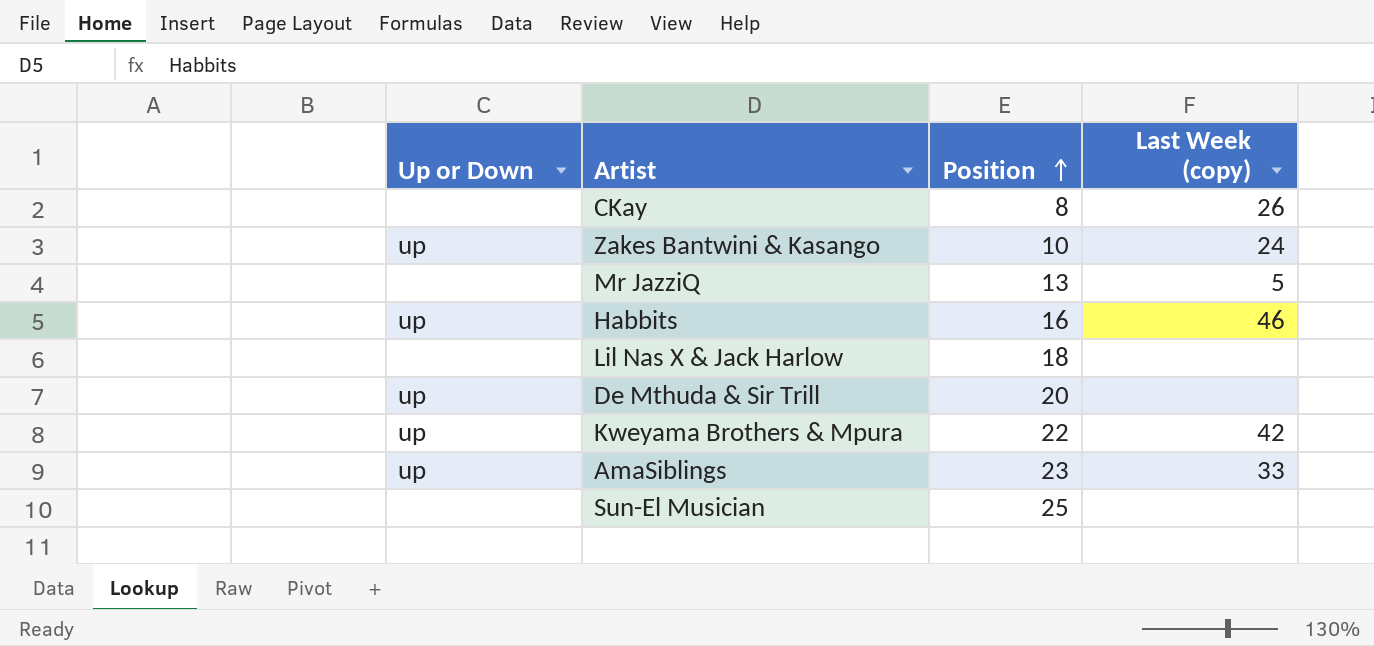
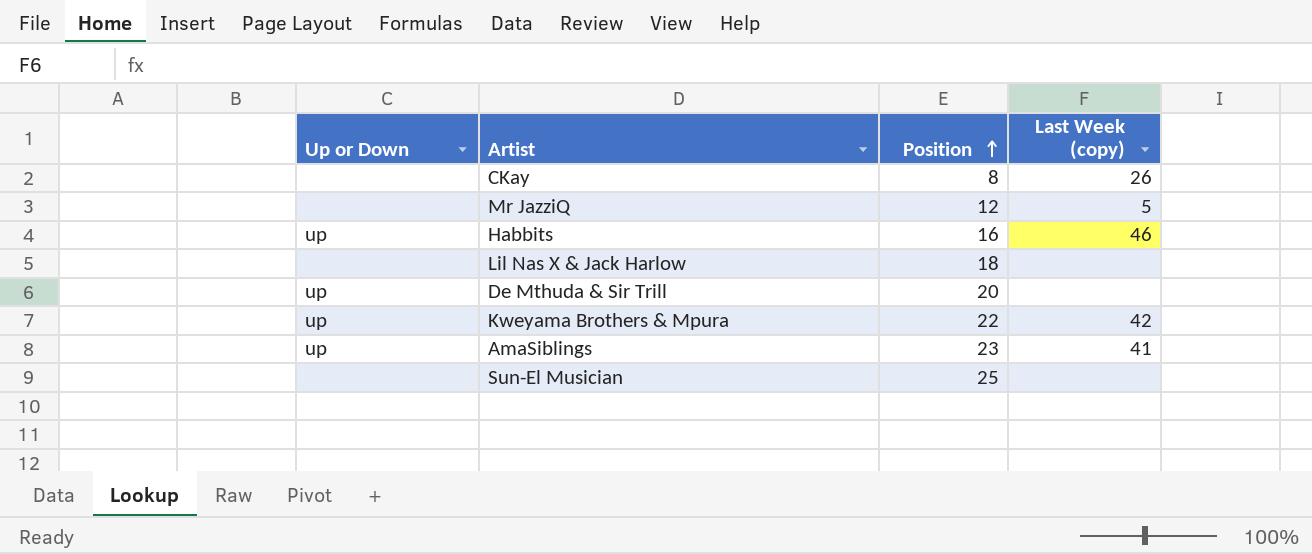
row Zakes Bantwini & Kasango: up | 10 | 24 -> none
Mr JazziQ | Position: 13 -> 12
AmaSiblings | Last Week (copy): 33 -> 41

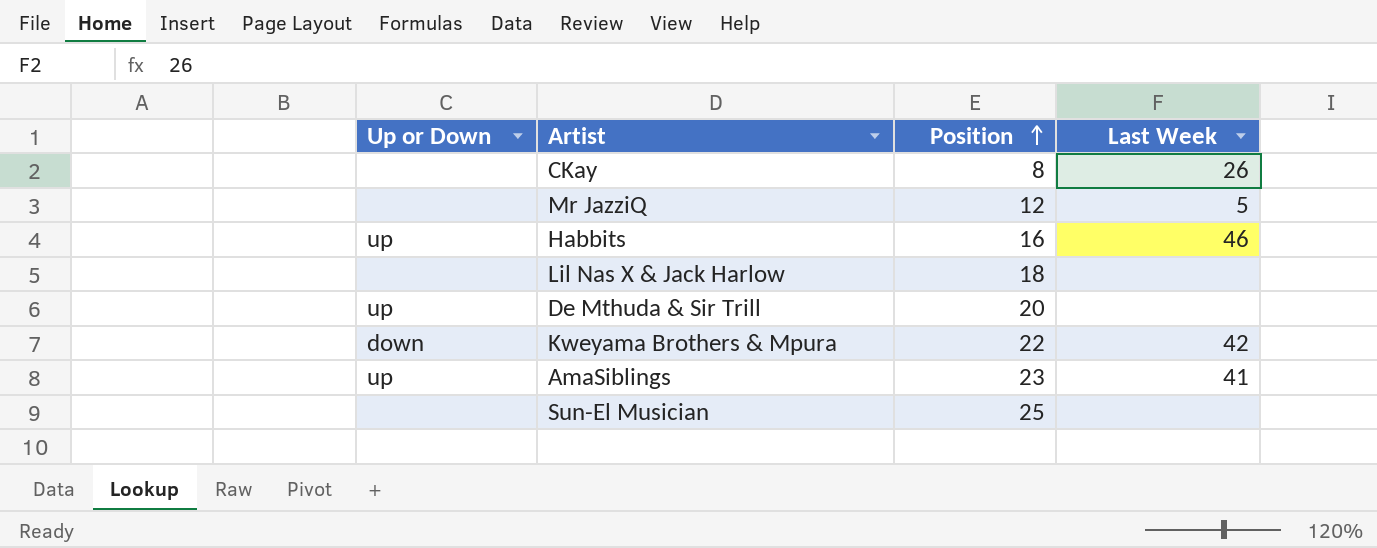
column name: Last Week (copy) -> Last Week
Kweyama Brothers & Mpura | Up or Down: up -> down

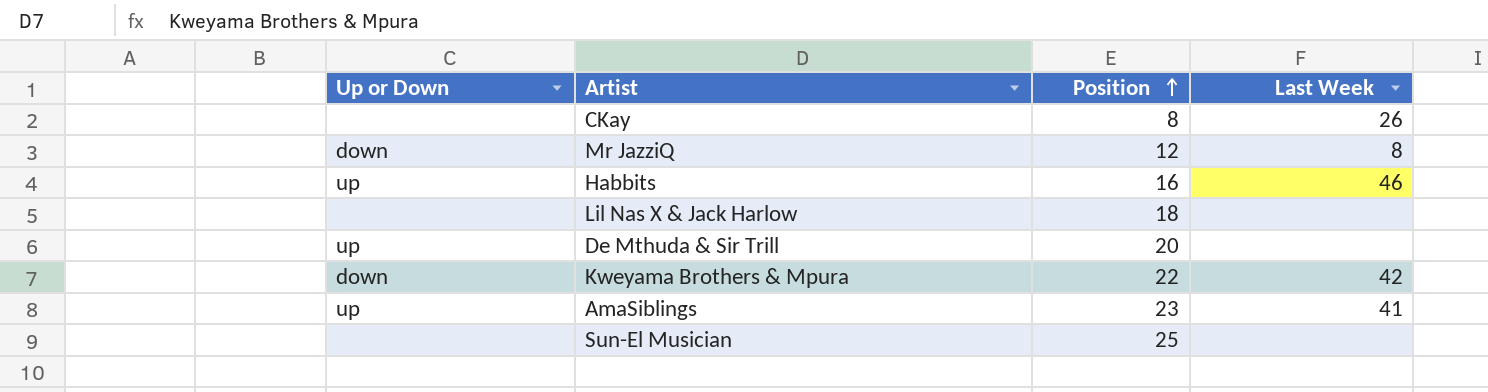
Mr JazziQ | Up or Down: none -> down
Mr JazziQ | Last Week: 5 -> 8

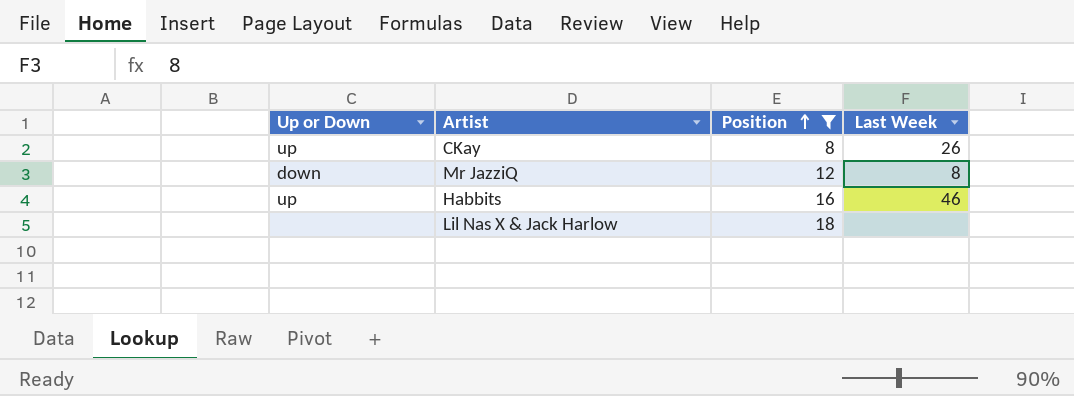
filter: none -> Position <= 18
CKay | Up or Down: none -> up

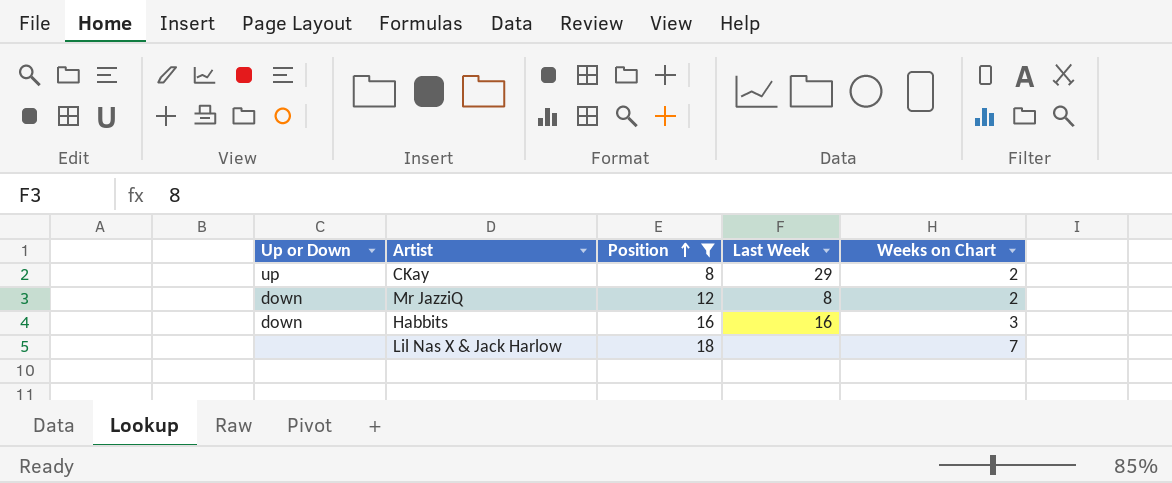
column Weeks on Chart | position: none -> 5
CKay | Last Week: 26 -> 29
Habbits | Up or Down: up -> down
Habbits | Last Week: 46 -> 16

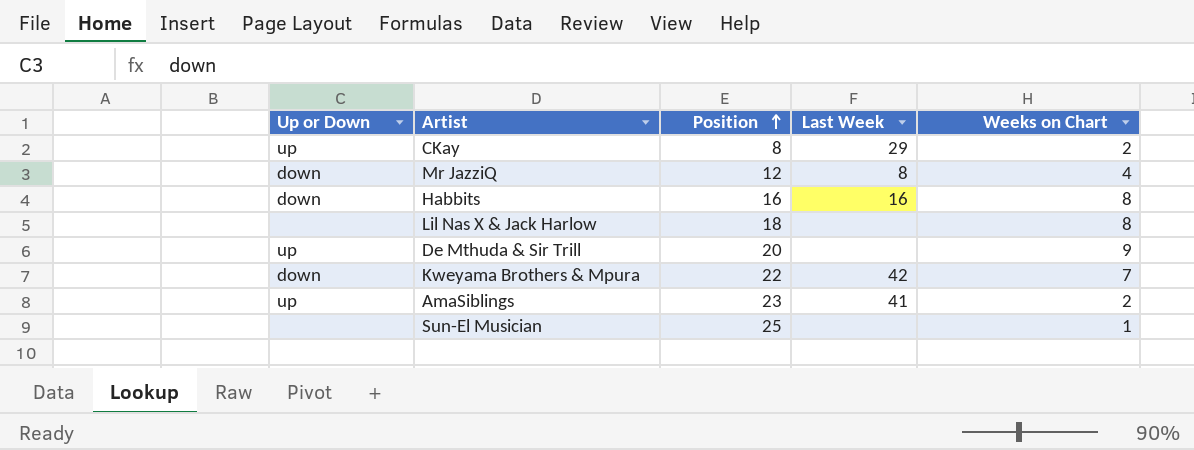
filter: Position <= 18 -> none
Mr JazziQ | Weeks on Chart: 2 -> 4
Habbits | Weeks on Chart: 3 -> 8
Lil Nas X & Jack Harlow | Weeks on Chart: 7 -> 8

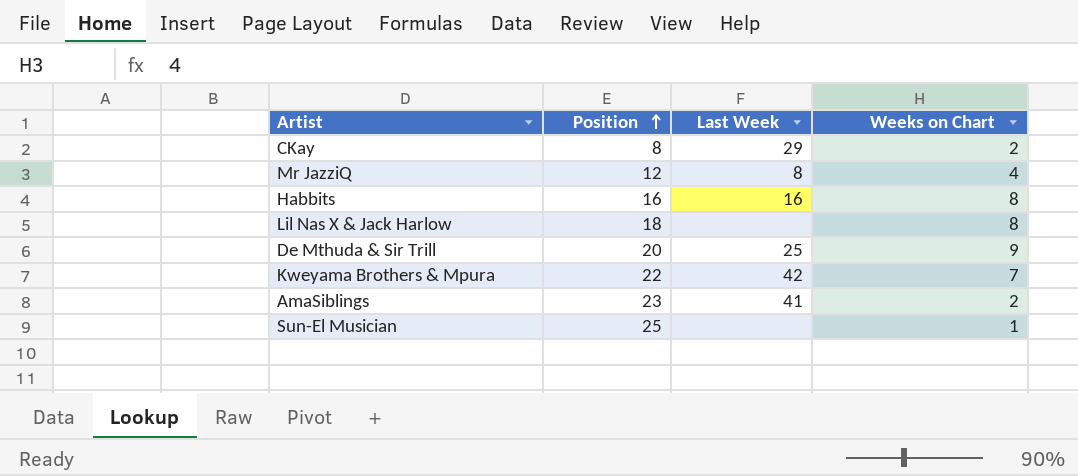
column Up or Down | position: 1 -> none
De Mthuda & Sir Trill | Last Week: none -> 25

